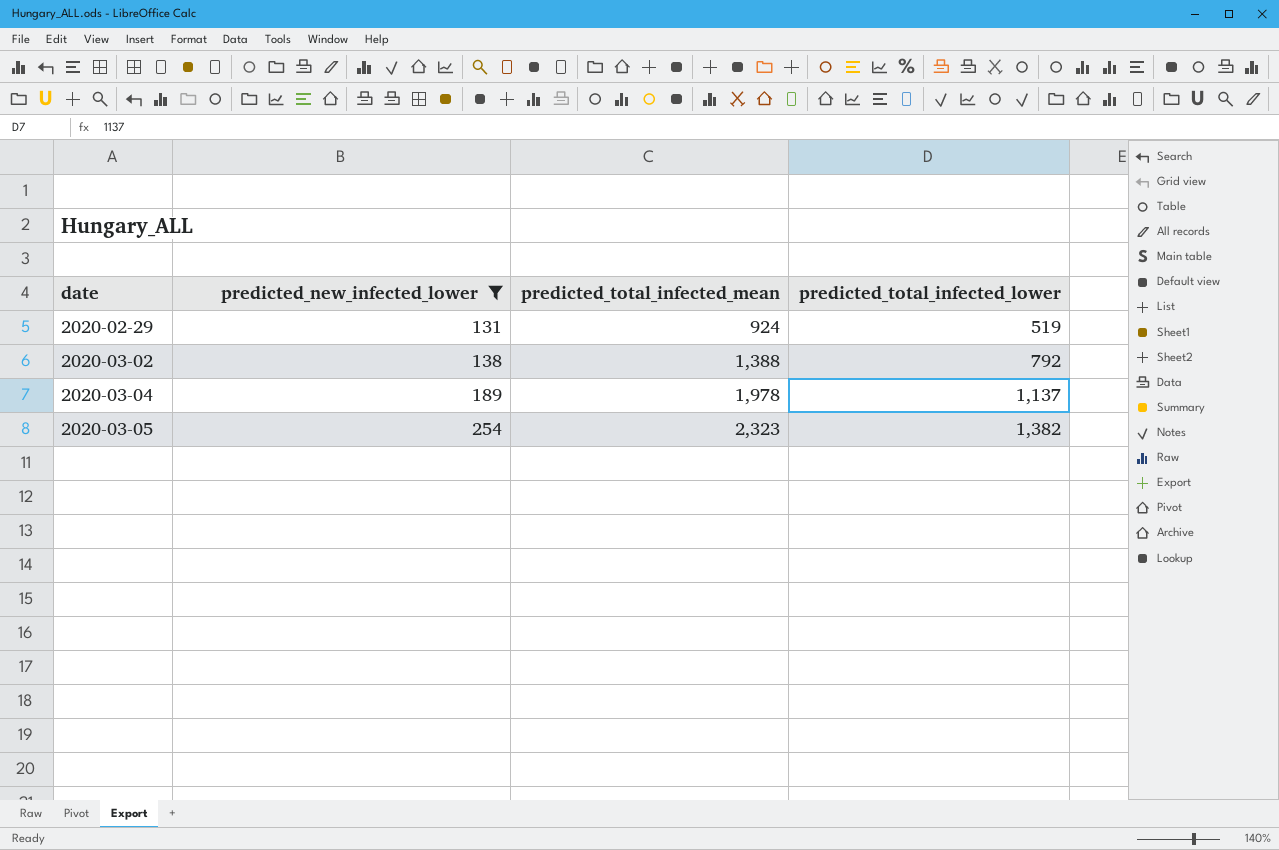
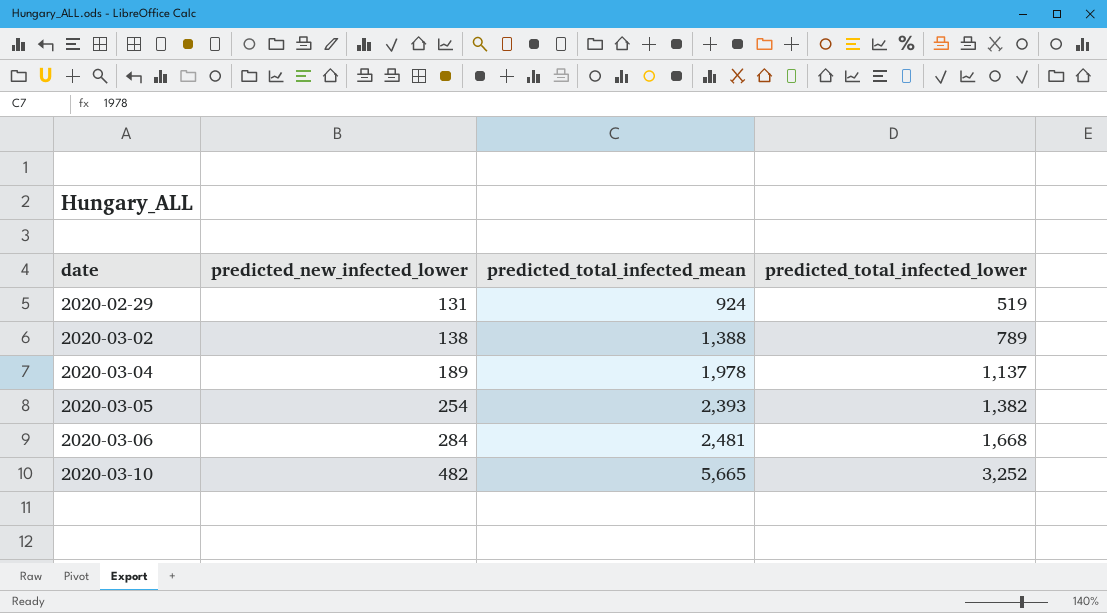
filter: predicted_new_infected_lower <= 254 -> none
2020-03-02 | predicted_total_infected_lower: 792 -> 789
2020-03-05 | predicted_total_infected_mean: 2,323 -> 2,393

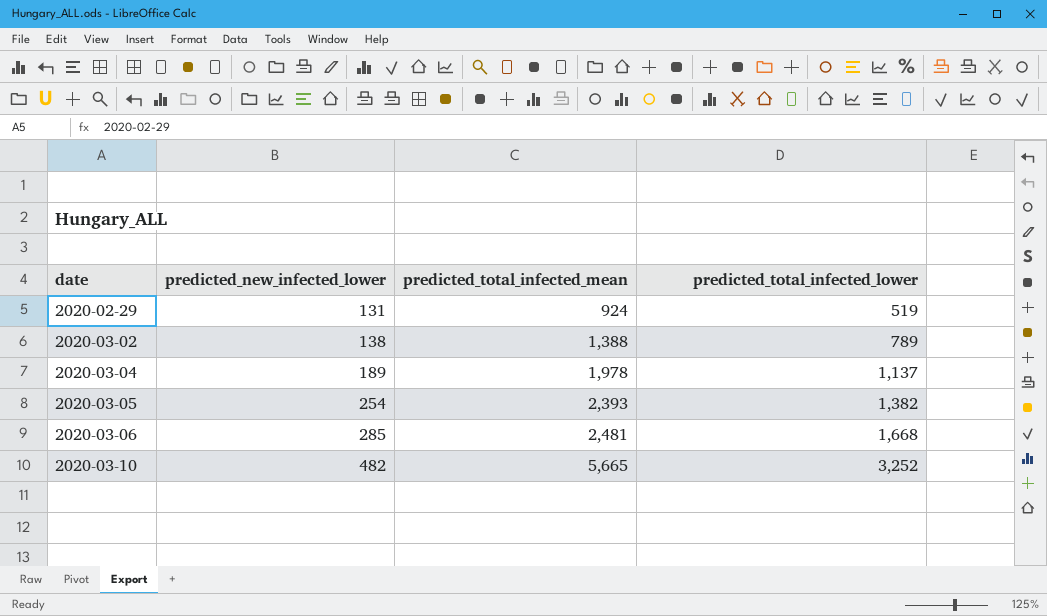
2020-03-06 | predicted_new_infected_lower: 284 -> 285

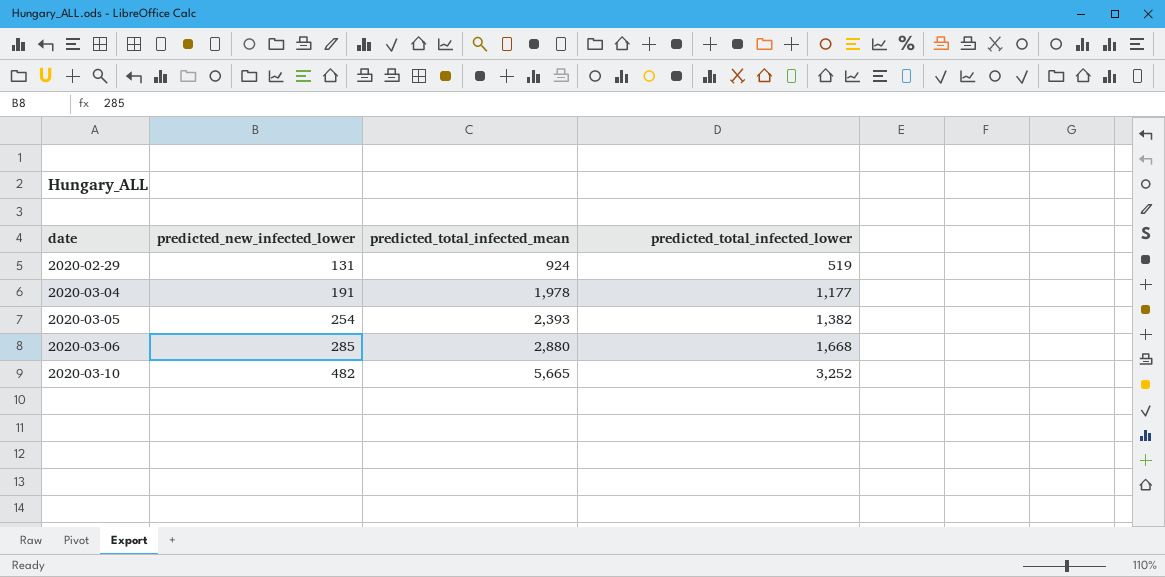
row 2020-03-02: 138 | 1,388 | 789 -> none
2020-03-04 | predicted_new_infected_lower: 189 -> 191
2020-03-04 | predicted_total_infected_lower: 1,137 -> 1,177
2020-03-06 | predicted_total_infected_mean: 2,481 -> 2,880

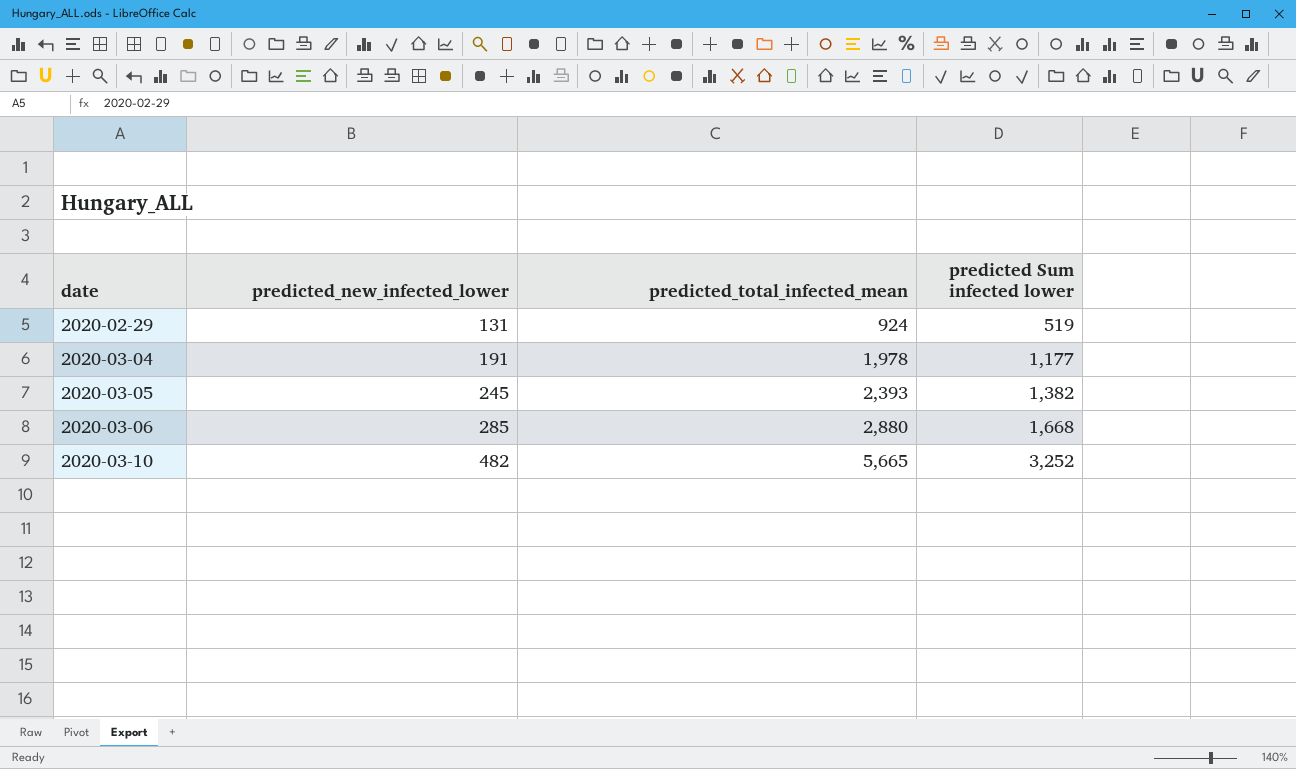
column name: predicted_total_infected_lower -> predicted Sum infected lower
2020-03-05 | predicted_new_infected_lower: 254 -> 245

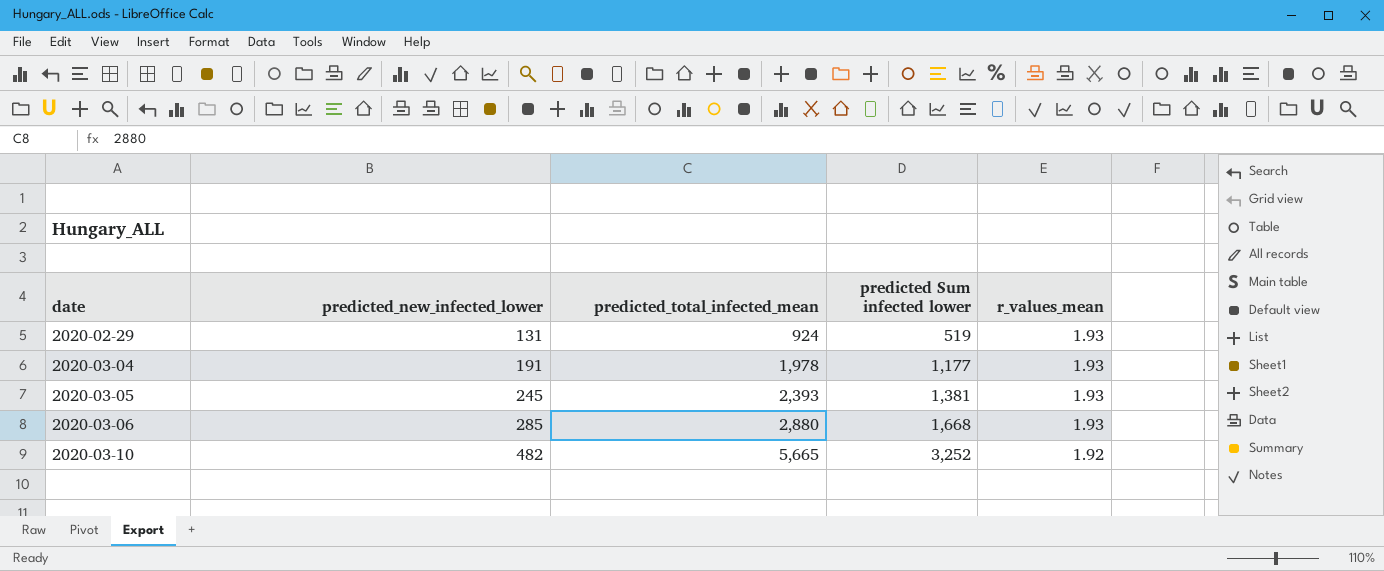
column r_values_mean | position: none -> 5
2020-03-05 | predicted Sum infected lower: 1,382 -> 1,381

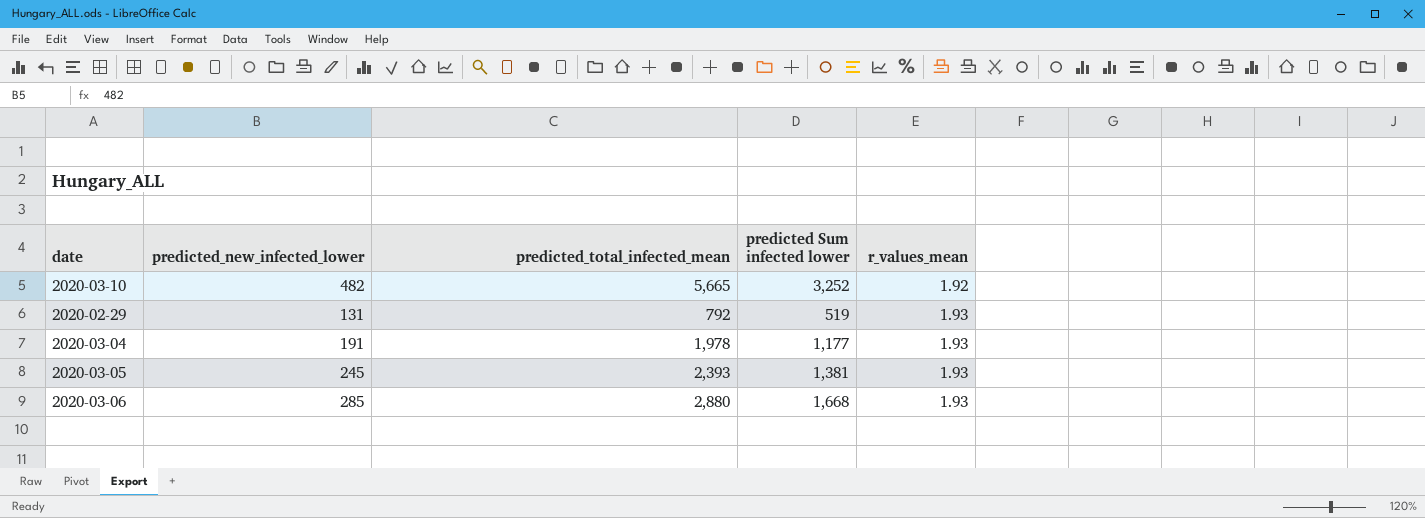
row order: date ascending -> r_values_mean ascending
2020-02-29 | predicted_total_infected_mean: 924 -> 792

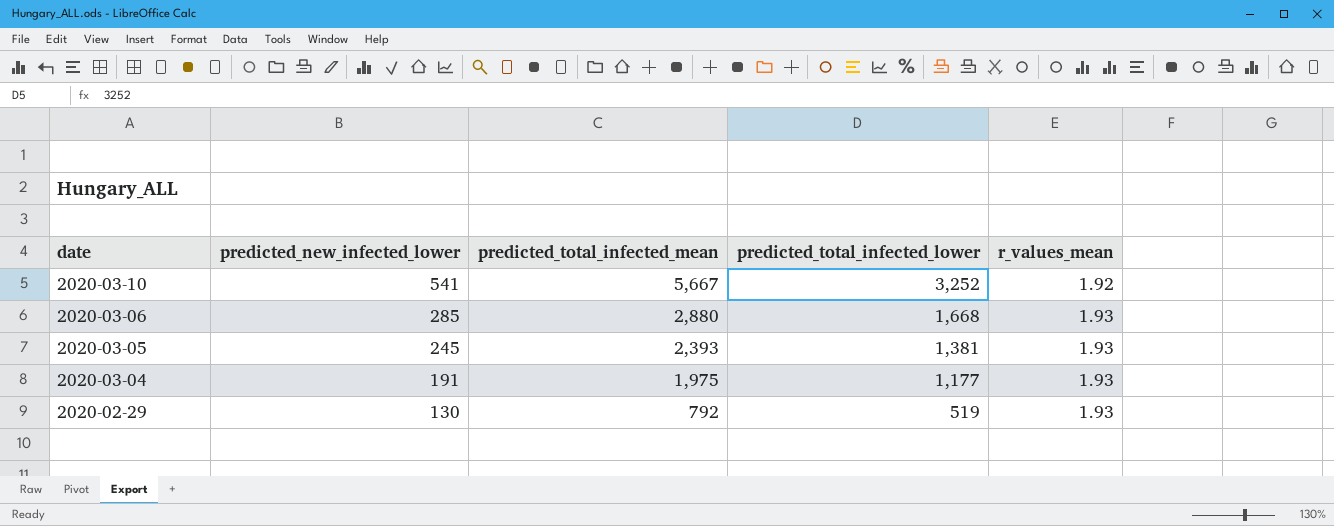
row order: r_values_mean ascending -> date descending
column name: predicted Sum infected lower -> predicted_total_infected_lower
2020-03-10 | predicted_new_infected_lower: 482 -> 541
2020-03-10 | predicted_total_infected_mean: 5,665 -> 5,667
2020-03-04 | predicted_total_infected_mean: 1,978 -> 1,975
2020-02-29 | predicted_new_infected_lower: 131 -> 130

